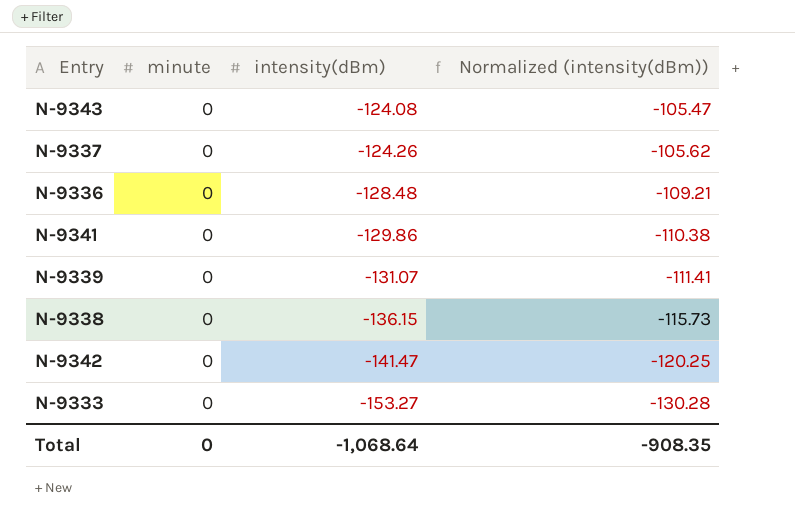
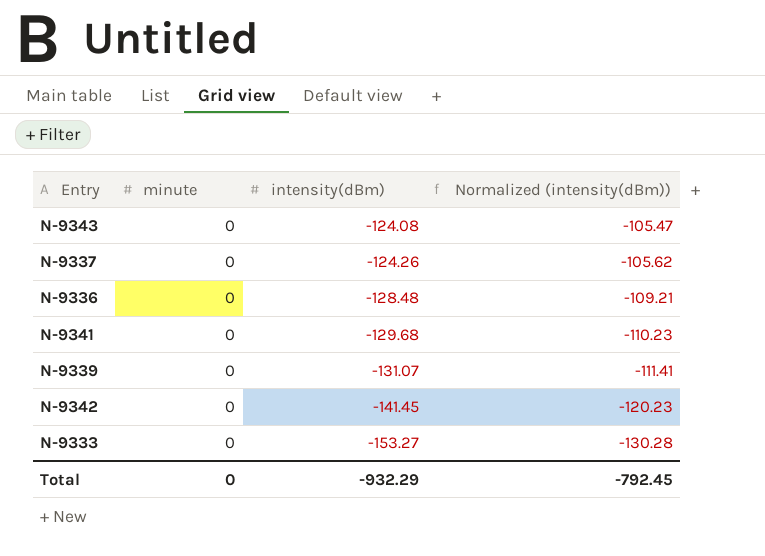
row N-9338: 0 | -136.15 | -115.73 -> none
N-9341 | intensity(dBm): -129.86 -> -129.68
N-9341 | Normalized (intensity(dBm)): -110.38 -> -110.23
N-9342 | intensity(dBm): -141.47 -> -141.45
N-9342 | Normalized (intensity(dBm)): -120.25 -> -120.23
Total | intensity(dBm): -1,068.64 -> -932.29
Total | Normalized (intensity(dBm)): -908.35 -> -792.45

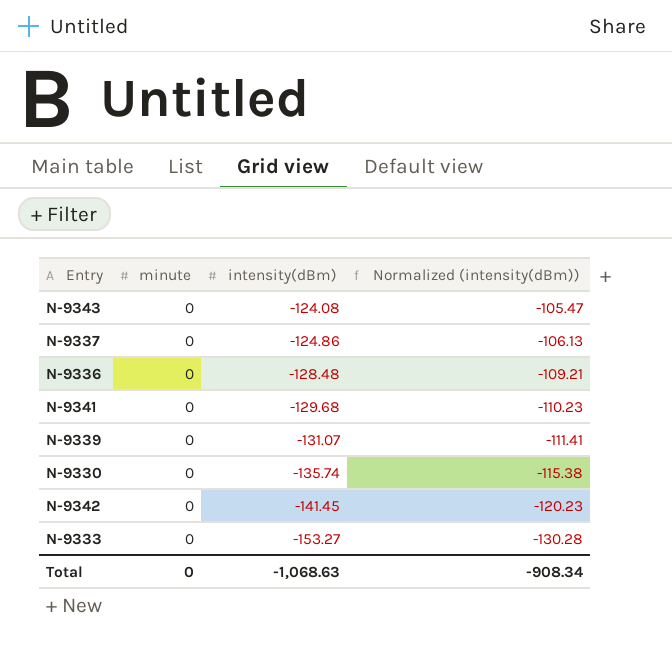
N-9337 | intensity(dBm): -124.26 -> -124.86
N-9337 | Normalized (intensity(dBm)): -105.62 -> -106.13
row N-9330: none -> 0 | -135.74 | -115.38
Total | intensity(dBm): -932.29 -> -1,068.63
Total | Normalized (intensity(dBm)): -792.45 -> -908.34

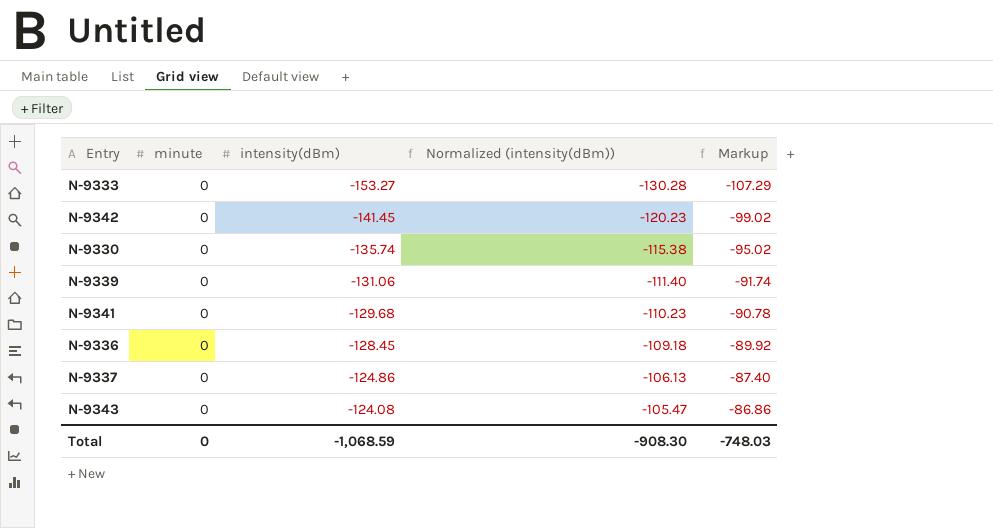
row order: intensity(dBm) descending -> intensity(dBm) ascending
column Markup | formula: none -> [intensity(dBm)] * 0.7
N-9339 | intensity(dBm): -131.07 -> -131.06
N-9339 | Normalized (intensity(dBm)): -111.41 -> -111.40
N-9336 | intensity(dBm): -128.48 -> -128.45
N-9336 | Normalized (intensity(dBm)): -109.21 -> -109.18
Total | intensity(dBm): -1,068.63 -> -1,068.59
Total | Normalized (intensity(dBm)): -908.34 -> -908.30

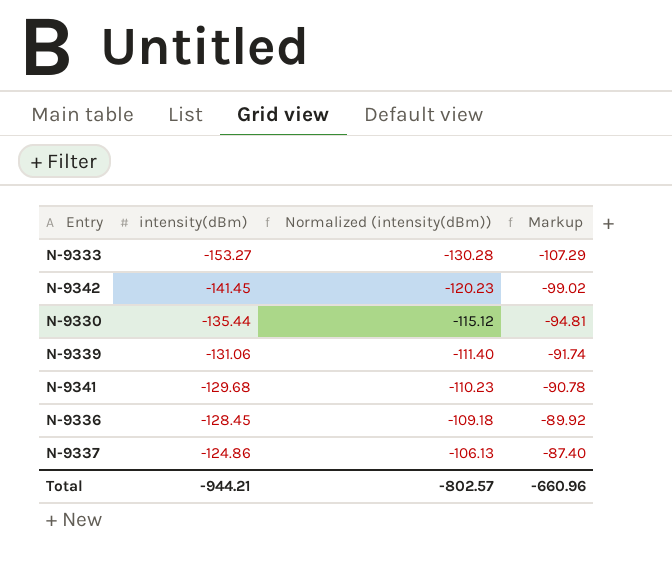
column minute | position: 2 -> none
row N-9343: 0 | -124.08 | -105.47 | -86.86 -> none
N-9330 | intensity(dBm): -135.74 -> -135.44
N-9330 | Normalized (intensity(dBm)): -115.38 -> -115.12
N-9330 | Markup: -95.02 -> -94.81
Total | intensity(dBm): -1,068.59 -> -944.21
Total | Normalized (intensity(dBm)): -908.30 -> -802.57
Total | Markup: -748.03 -> -660.96

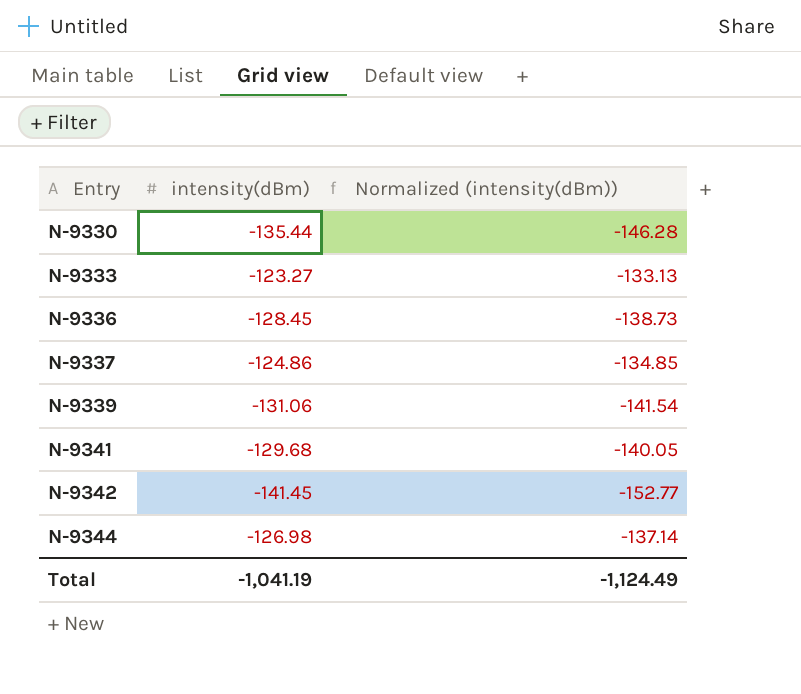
row order: intensity(dBm) ascending -> Entry ascending
column Markup | formula: [intensity(dBm)] * 0.7 -> none
column Normalized (intensity(dBm)) | formula: [intensity(dBm)] * 0.85 -> [intensity(dBm)] * 1.08
N-9333 | intensity(dBm): -153.27 -> -123.27
row N-9344: none -> -126.98 | -137.14
Total | intensity(dBm): -944.21 -> -1,041.19
Total | Normalized (intensity(dBm)): -802.57 -> -1,124.49

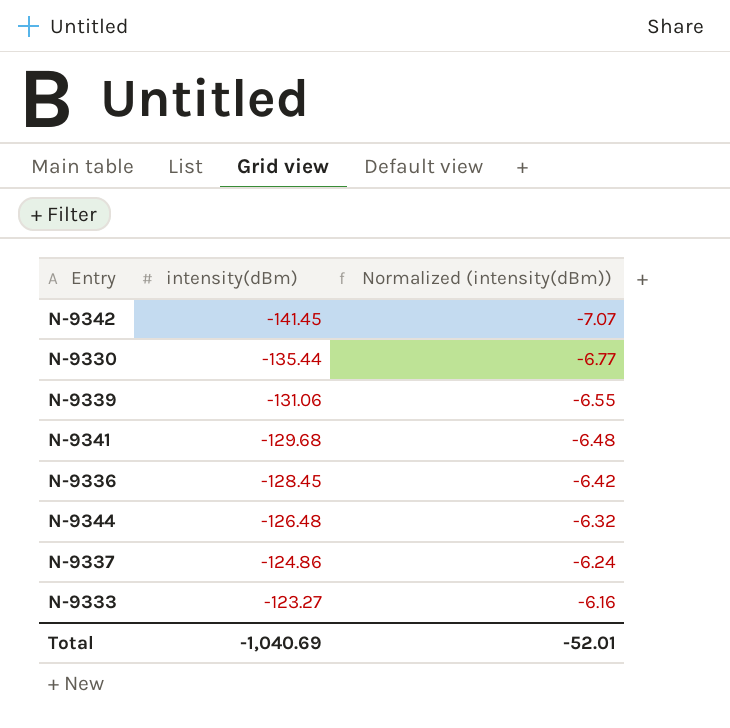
row order: Entry ascending -> intensity(dBm) ascending
column Normalized (intensity(dBm)) | formula: [intensity(dBm)] * 1.08 -> [intensity(dBm)] * 0.05
N-9344 | intensity(dBm): -126.98 -> -126.48
Total | intensity(dBm): -1,041.19 -> -1,040.69
Total | Normalized (intensity(dBm)): -1,124.49 -> -52.01

